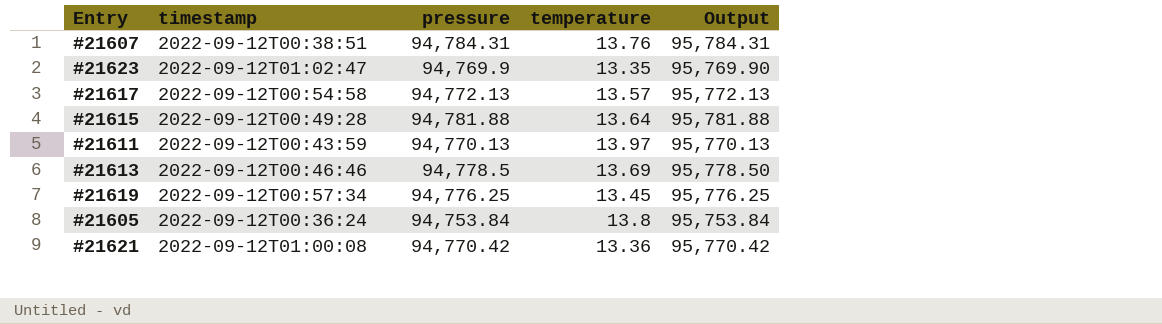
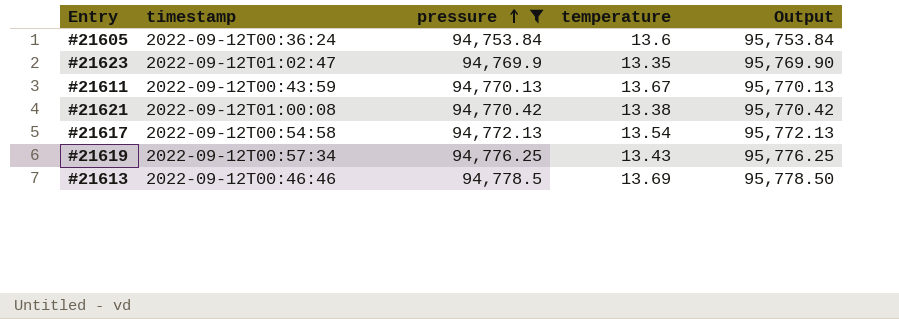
filter: none -> pressure <= 94,778.5
row order: none -> pressure ascending
#21605 | temperature: 13.8 -> 13.6
#21611 | temperature: 13.97 -> 13.67
#21621 | temperature: 13.36 -> 13.38
#21617 | temperature: 13.57 -> 13.54
#21619 | temperature: 13.45 -> 13.43

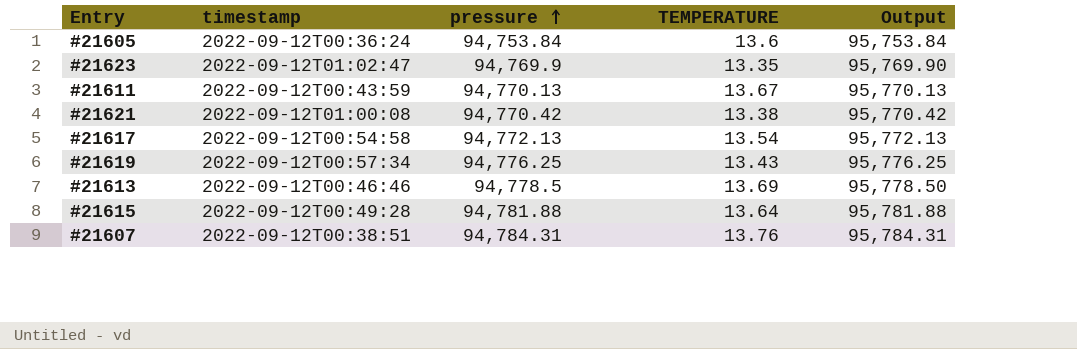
filter: pressure <= 94,778.5 -> none
column name: temperature -> TEMPERATURE

